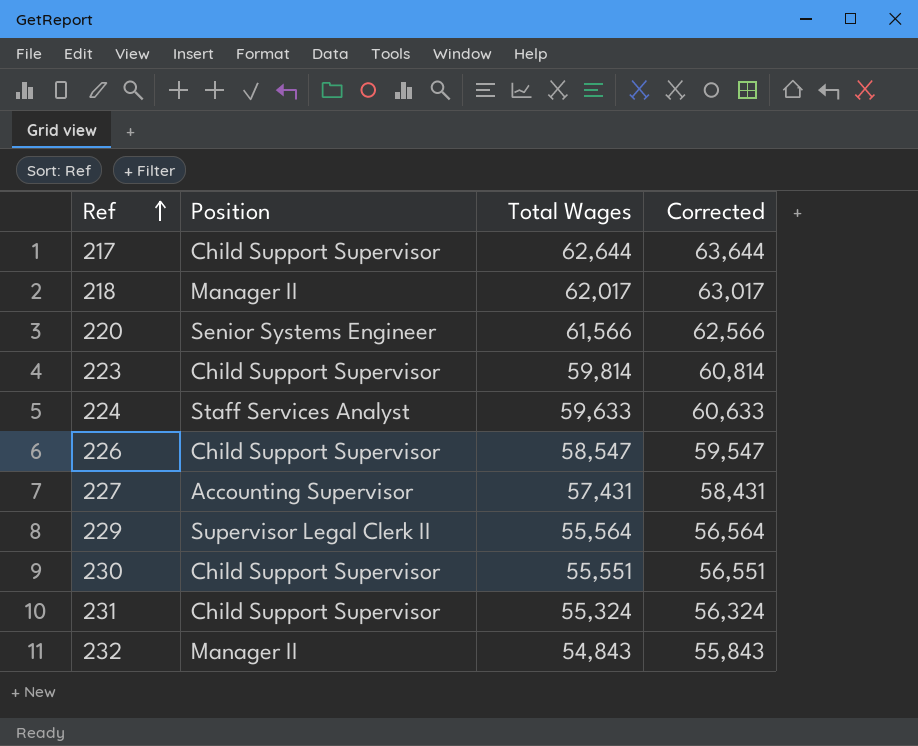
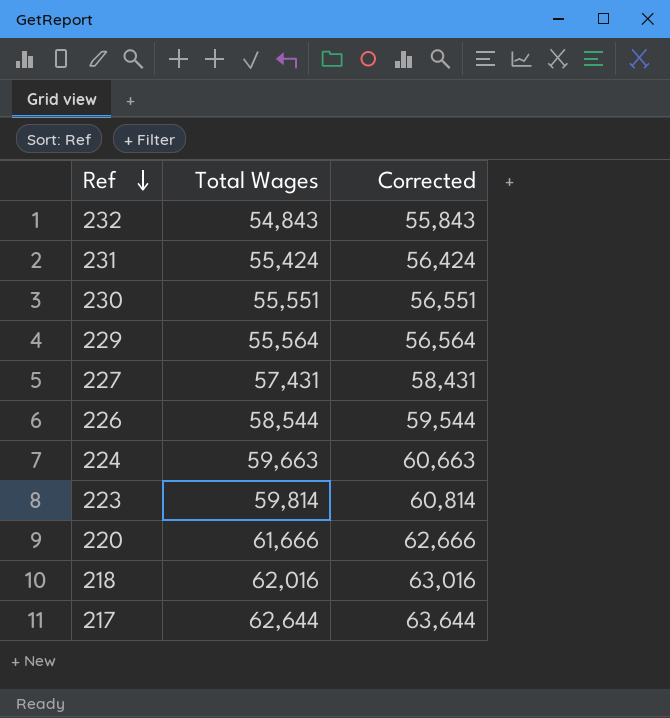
row order: Ref ascending -> Ref descending
column Position | position: 2 -> none
231 | Total Wages: 55,324 -> 55,424
231 | Corrected: 56,324 -> 56,424
226 | Total Wages: 58,547 -> 58,544
226 | Corrected: 59,547 -> 59,544
224 | Total Wages: 59,633 -> 59,663
224 | Corrected: 60,633 -> 60,663
220 | Total Wages: 61,566 -> 61,666
220 | Corrected: 62,566 -> 62,666
218 | Total Wages: 62,017 -> 62,016
218 | Corrected: 63,017 -> 63,016

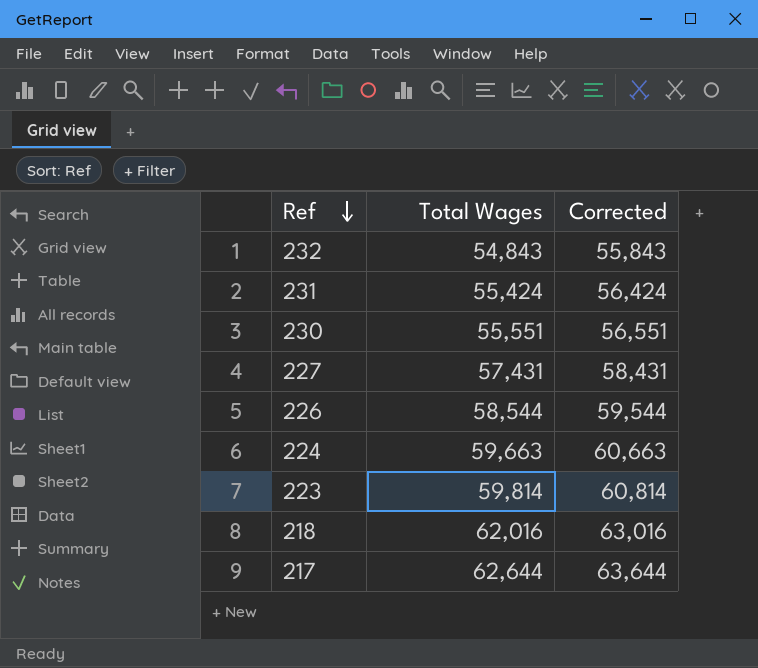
row 229: 55,564 | 56,564 -> none
row 220: 61,666 | 62,666 -> none

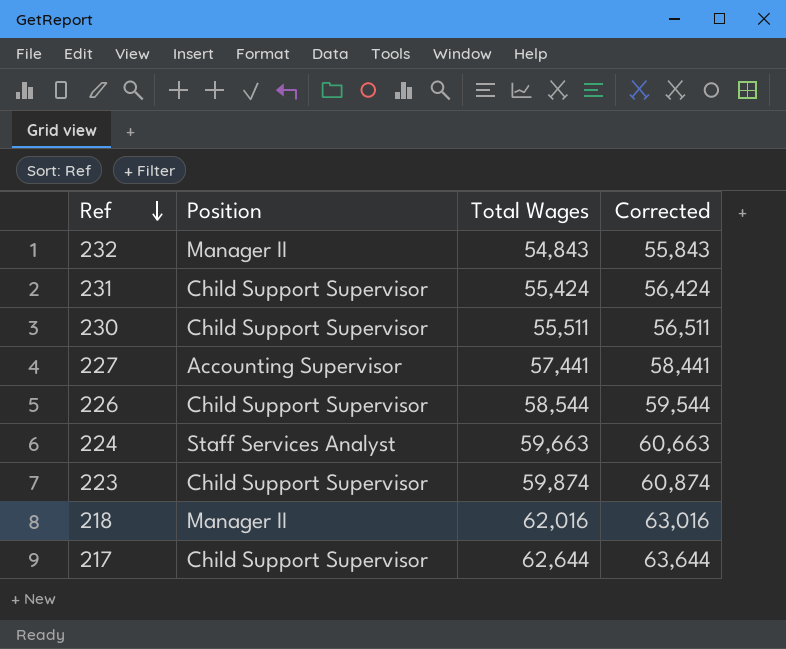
column Position | position: none -> 2
230 | Total Wages: 55,551 -> 55,511
230 | Corrected: 56,551 -> 56,511
227 | Total Wages: 57,431 -> 57,441
227 | Corrected: 58,431 -> 58,441
223 | Total Wages: 59,814 -> 59,874
223 | Corrected: 60,814 -> 60,874

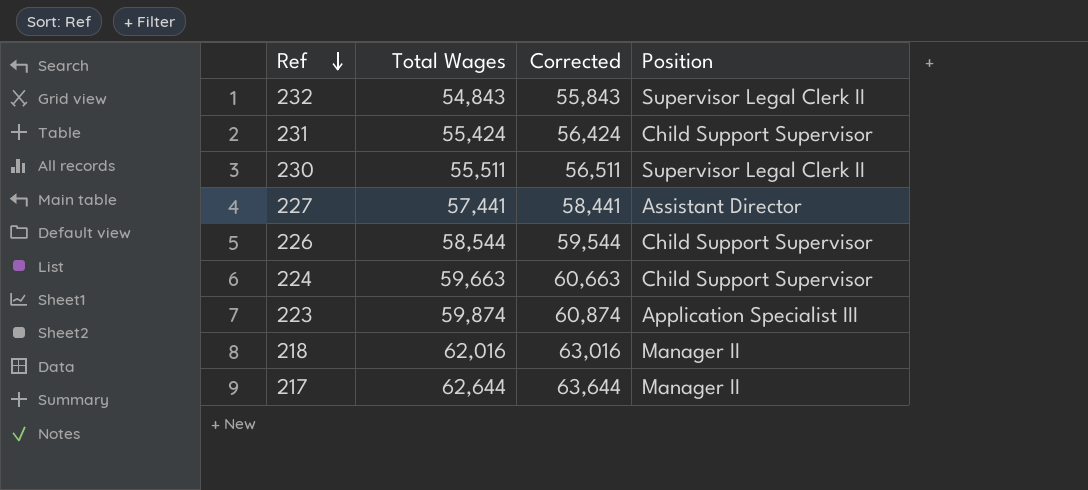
column Position | position: 2 -> 4
232 | Position: Manager II -> Supervisor Legal Clerk II
230 | Position: Child Support Supervisor -> Supervisor Legal Clerk II
227 | Position: Accounting Supervisor -> Assistant Director
224 | Position: Staff Services Analyst -> Child Support Supervisor
223 | Position: Child Support Supervisor -> Application Specialist III
217 | Position: Child Support Supervisor -> Manager II

